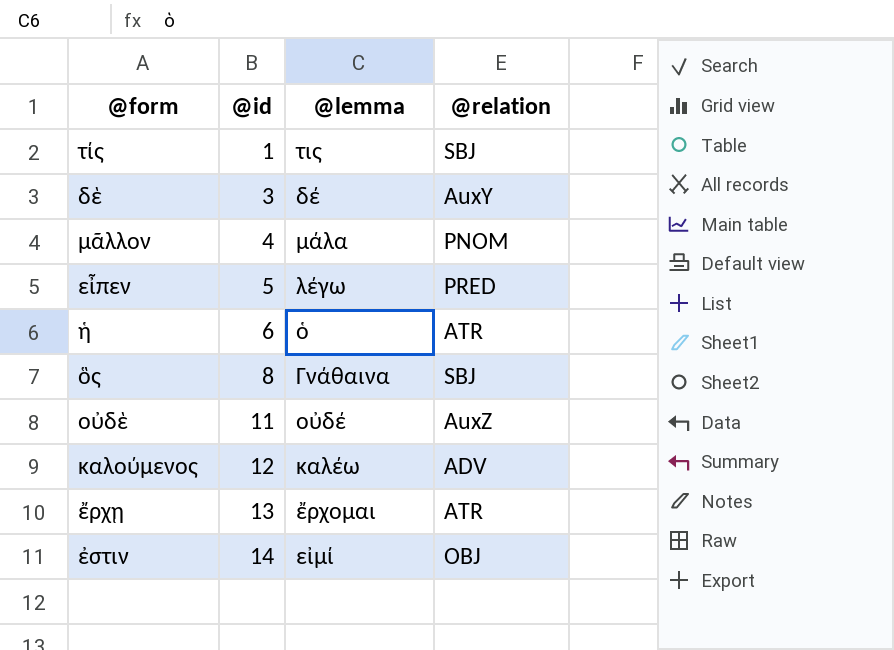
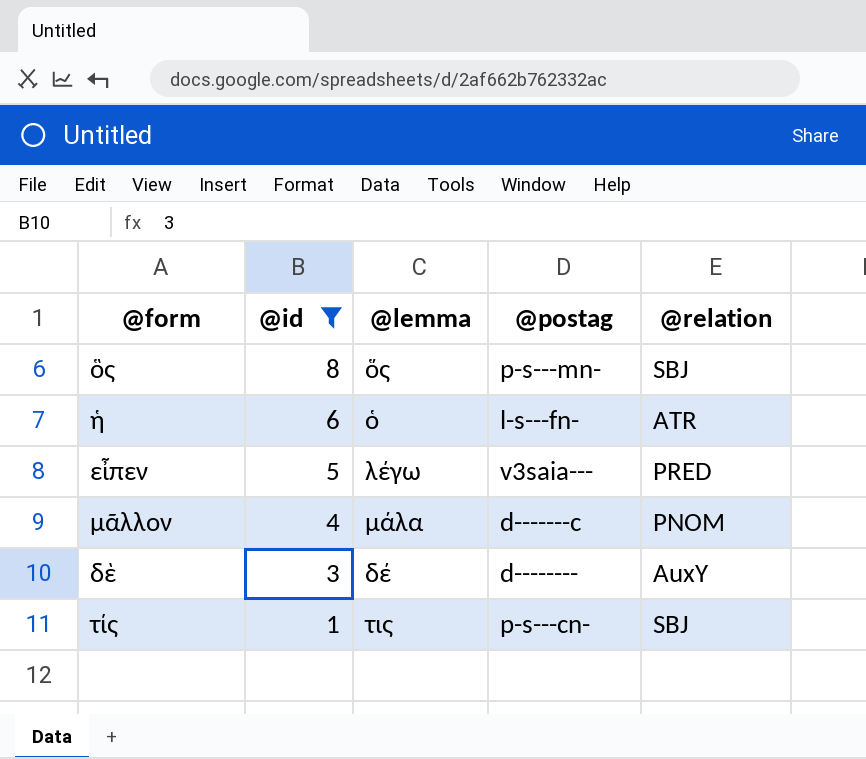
filter: none -> @id <= 8
row order: @id ascending -> @id descending
column @postag | position: none -> 4
ὃς | @lemma: Γνάθαινα -> ὅς

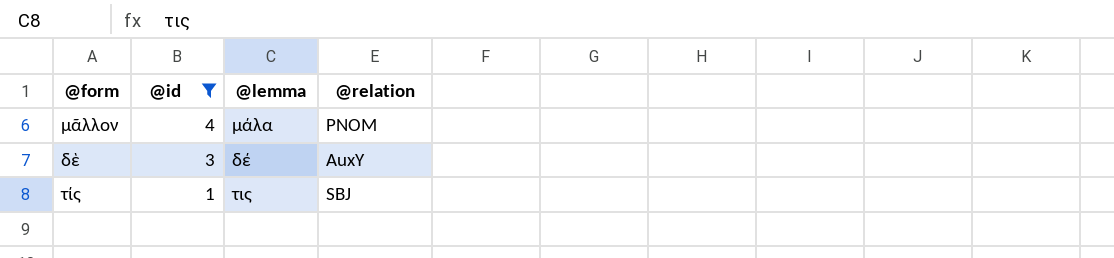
column @postag | position: 4 -> none
row ὃς: 8 | ὅς | p-s---mn- | SBJ -> none
row ἡ: 6 | ὁ | l-s---fn- | ATR -> none
row εἶπεν: 5 | λέγω | v3saia--- | PRED -> none

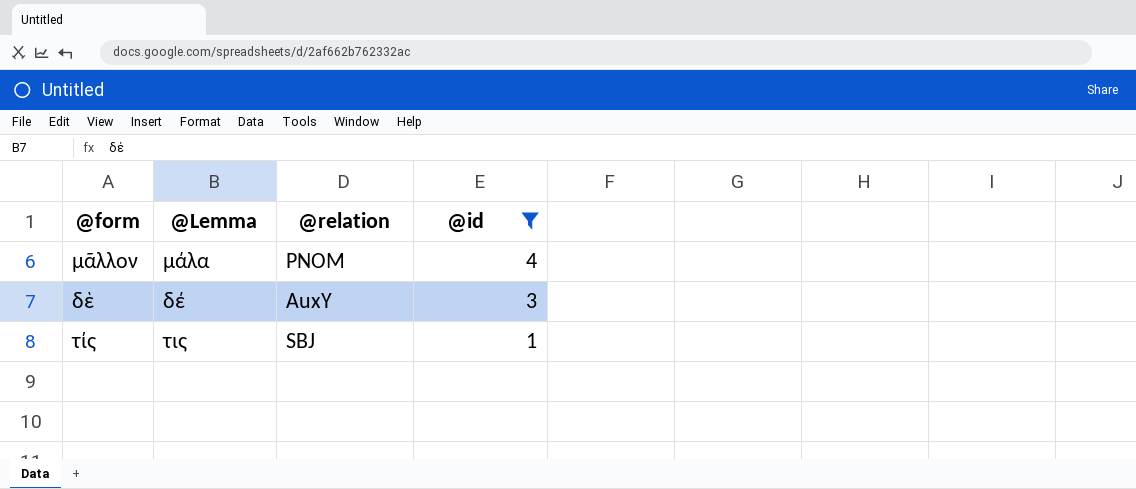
column name: @lemma -> @Lemma
column @id | position: 2 -> 4

